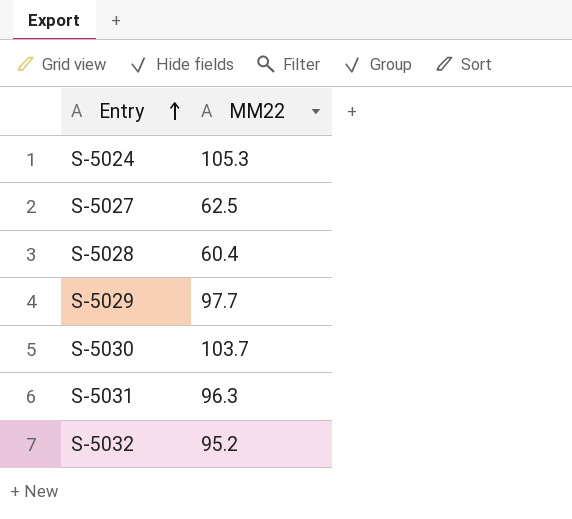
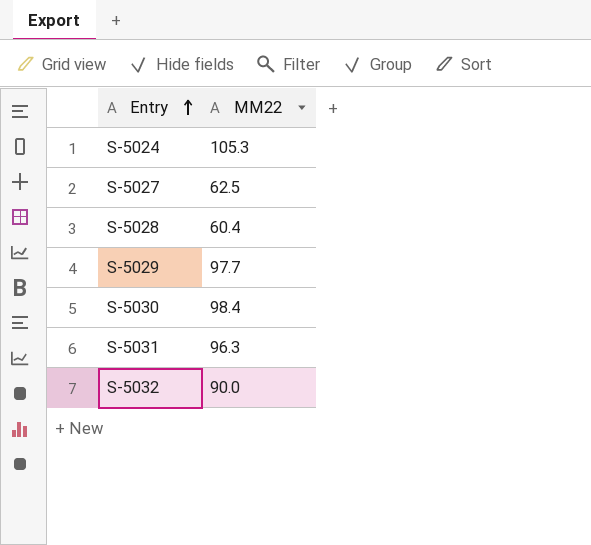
S-5030 | MM22: 103.7 -> 98.4
S-5032 | MM22: 95.2 -> 90.0

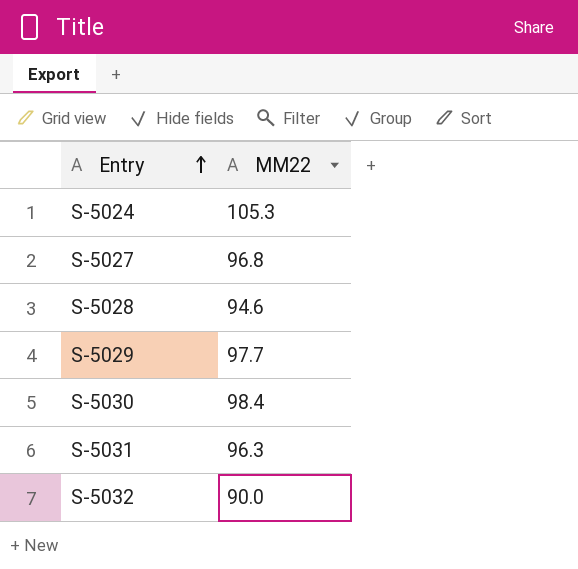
S-5027 | MM22: 62.5 -> 96.8
S-5028 | MM22: 60.4 -> 94.6

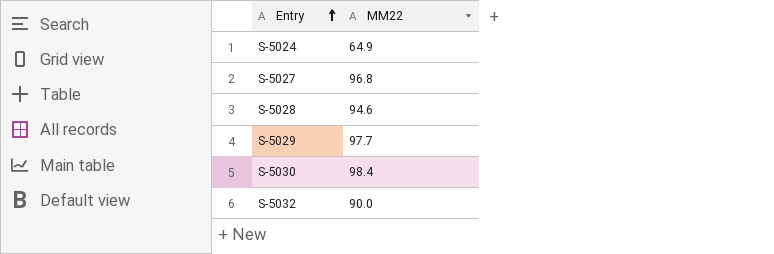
row S-5031: 96.3 -> none
S-5024 | MM22: 105.3 -> 64.9

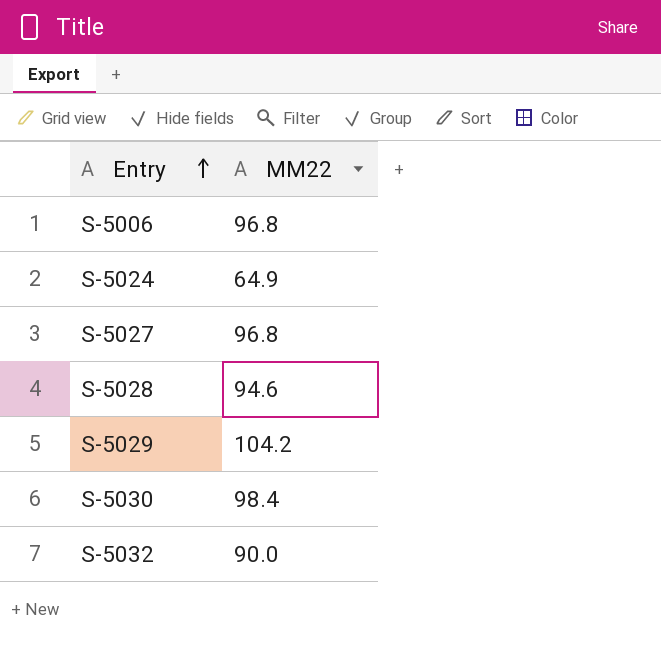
row S-5006: none -> 96.8
S-5029 | MM22: 97.7 -> 104.2

